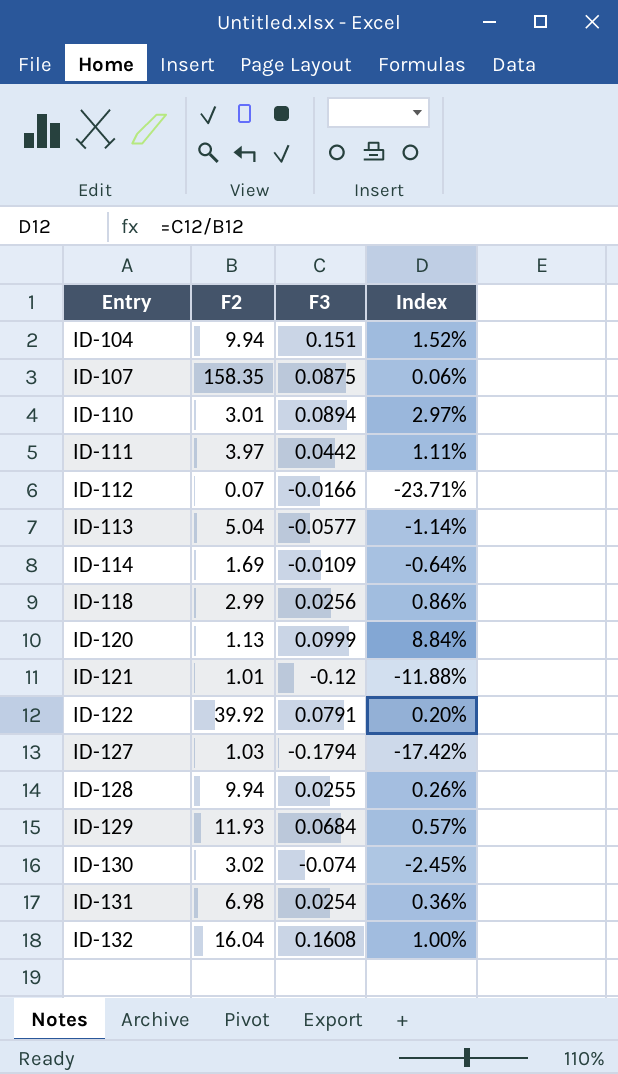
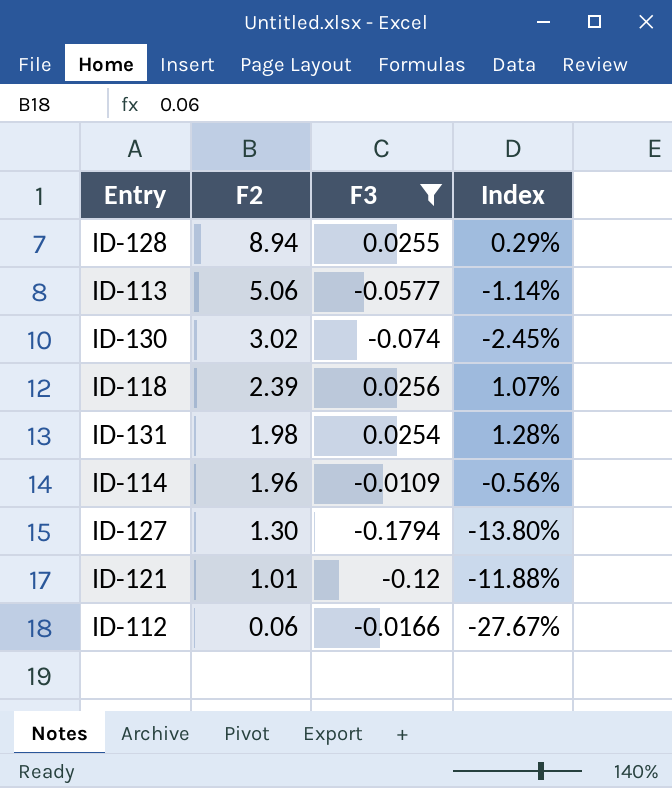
filter: none -> F3 <= 0.0256
row order: Entry ascending -> F2 descending
ID-128 | F2: 9.94 -> 8.94
ID-128 | Index: 0.26% -> 0.29%
ID-113 | F2: 5.04 -> 5.06
ID-118 | F2: 2.99 -> 2.39
ID-118 | Index: 0.86% -> 1.07%
ID-131 | F2: 6.98 -> 1.98
ID-131 | Index: 0.36% -> 1.28%
ID-114 | F2: 1.69 -> 1.96
ID-114 | Index: -0.64% -> -0.56%
ID-127 | F2: 1.03 -> 1.30
ID-127 | Index: -17.42% -> -13.80%
ID-112 | F2: 0.07 -> 0.06
ID-112 | Index: -23.71% -> -27.67%

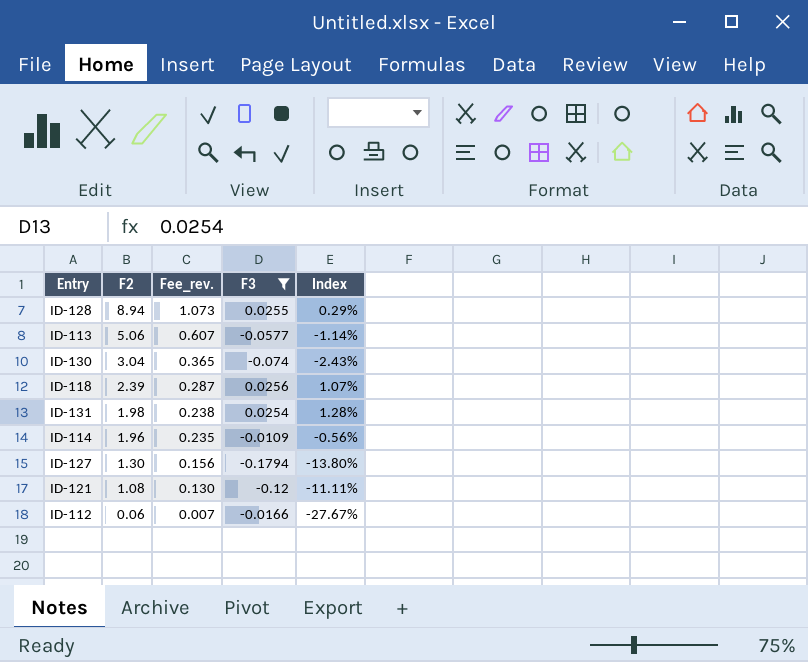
column Fee_rev. | formula: none -> [F2] * 0.12
ID-130 | F2: 3.02 -> 3.04
ID-130 | Index: -2.45% -> -2.43%
ID-121 | F2: 1.01 -> 1.08
ID-121 | Index: -11.88% -> -11.11%

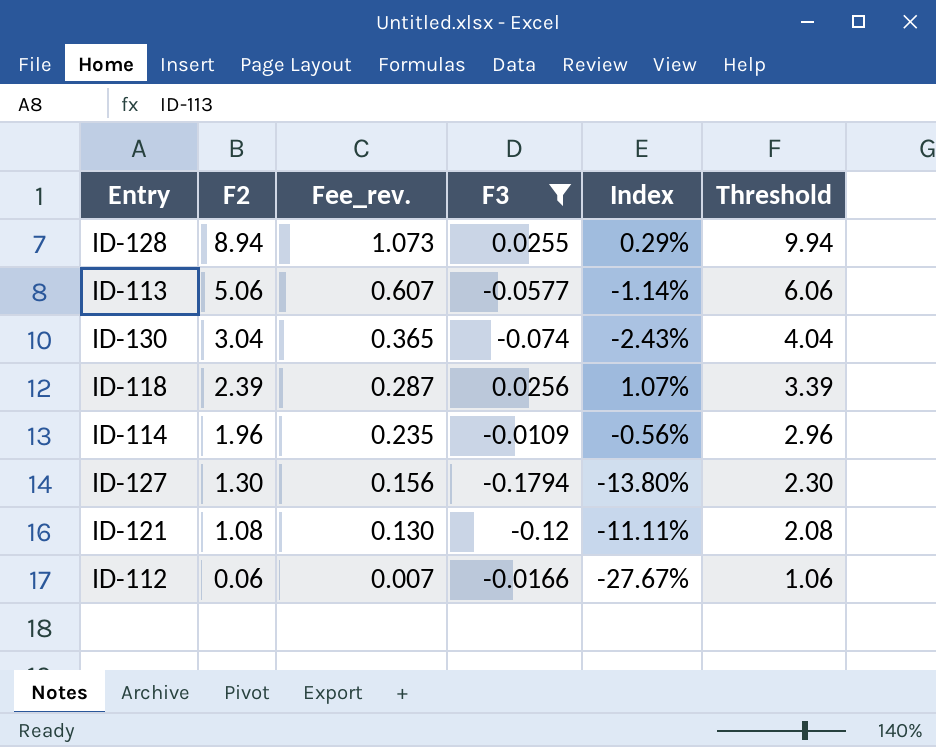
column Threshold | formula: none -> [F2] + 1
row ID-131: 1.98 | 0.238 | 0.0254 | 1.28% -> none

